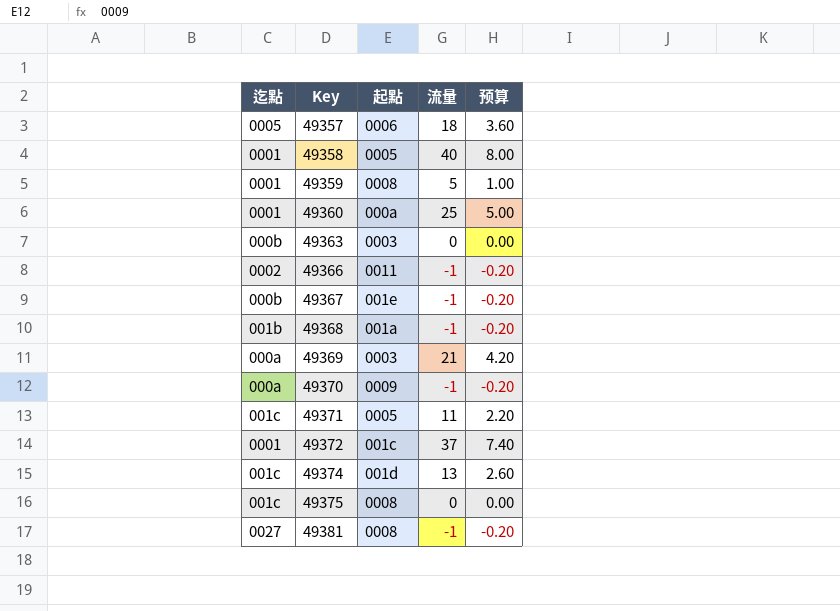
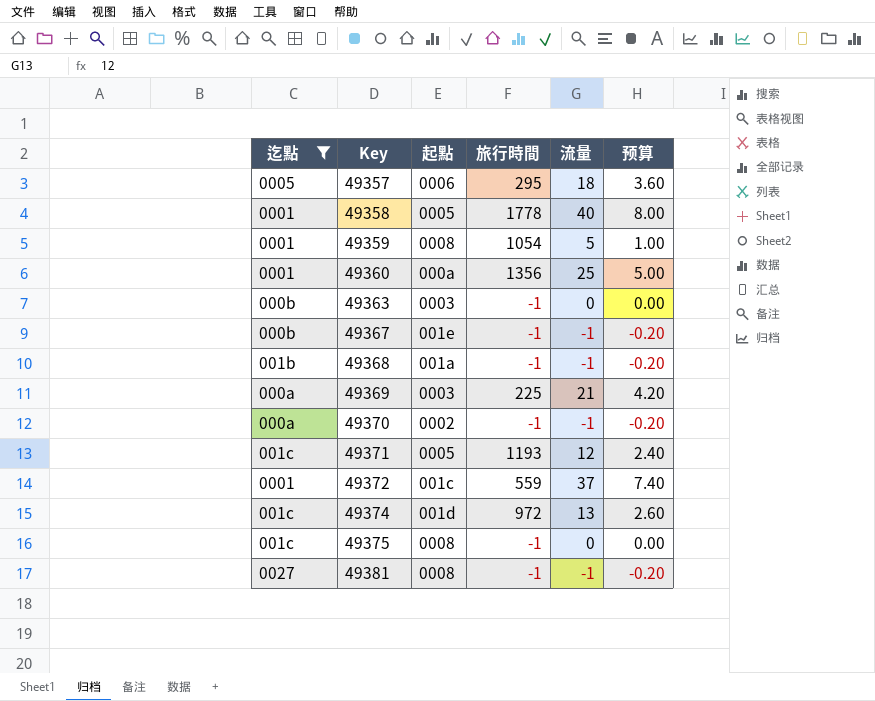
filter: none -> 迄點 != 0002
column 旅行時間 | position: none -> 4
49370 | 起點: 0009 -> 0002
49371 | 流量: 11 -> 12
49371 | 预算: 2.20 -> 2.40

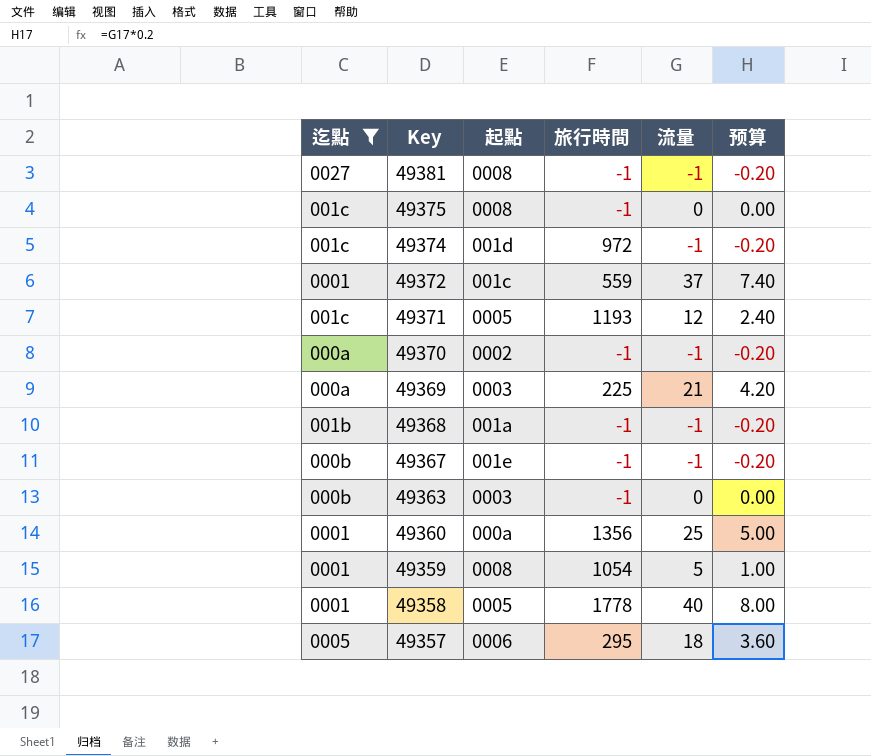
row order: Key ascending -> Key descending
49374 | 流量: 13 -> -1
49374 | 预算: 2.60 -> -0.20

